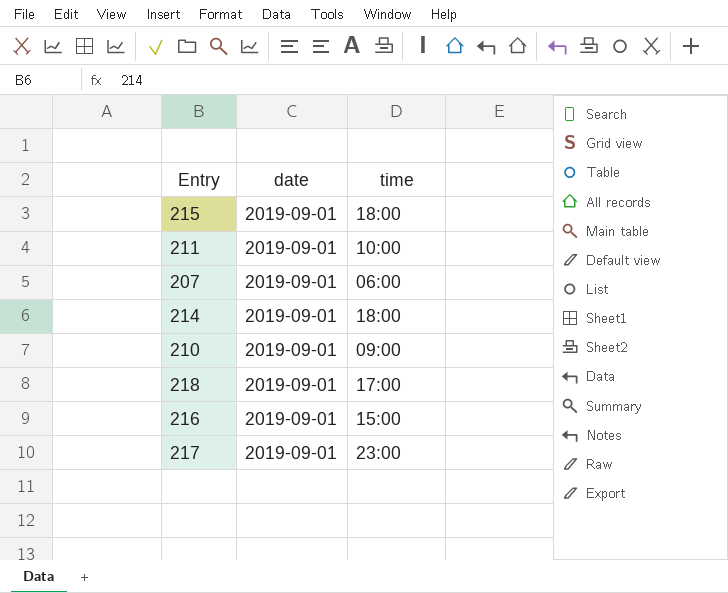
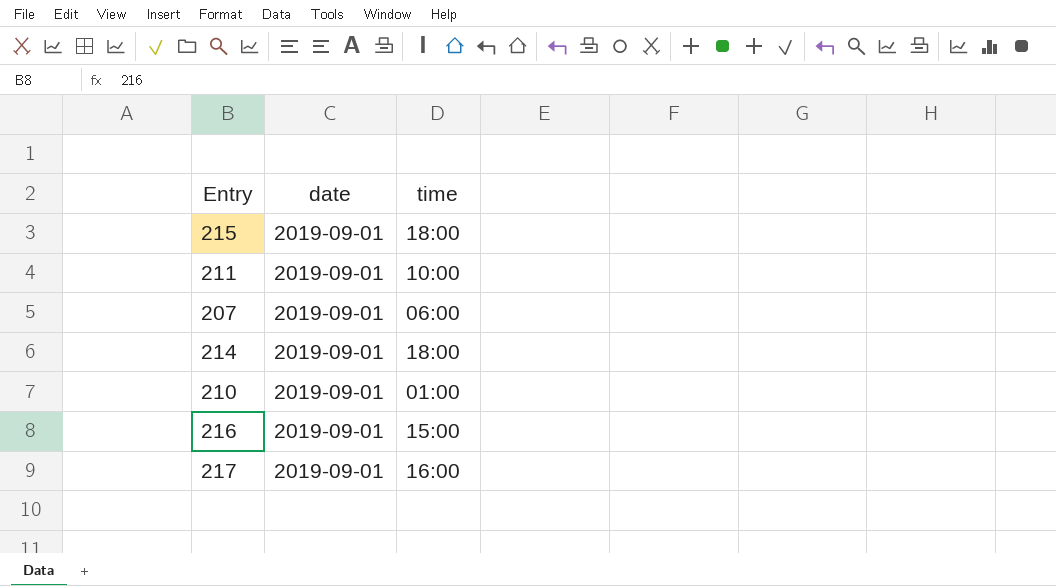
row 218: 2019-09-01 | 17:00 -> none
210 | time: 09:00 -> 01:00
217 | time: 23:00 -> 16:00

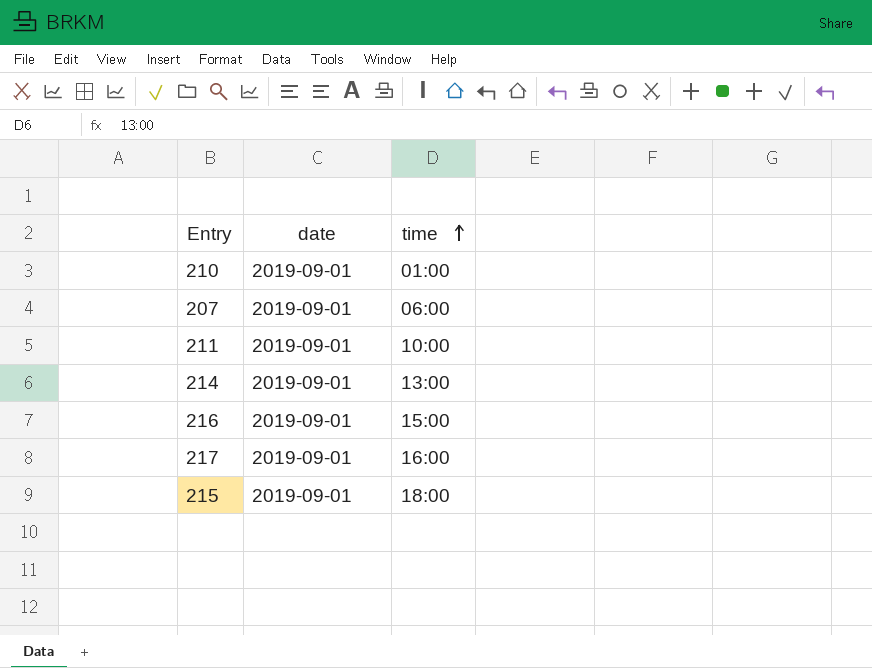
row order: none -> time ascending
214 | time: 18:00 -> 13:00

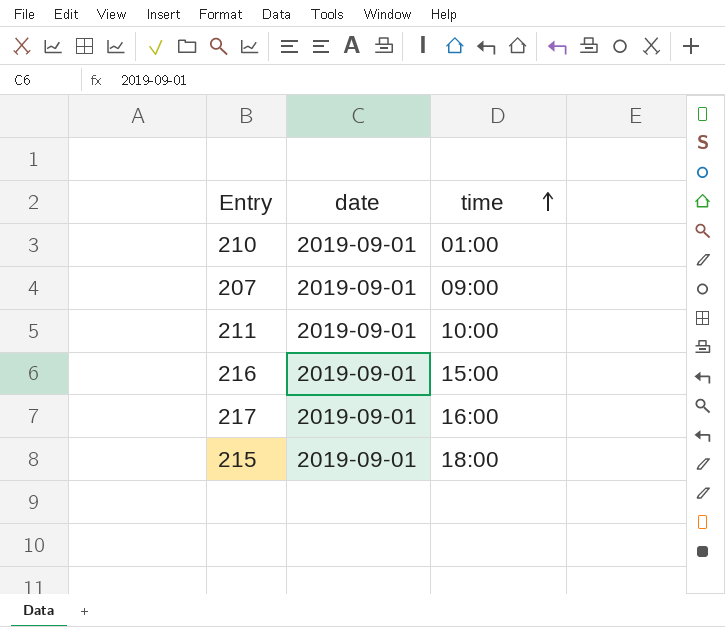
row 214: 2019-09-01 | 13:00 -> none
207 | time: 06:00 -> 09:00

